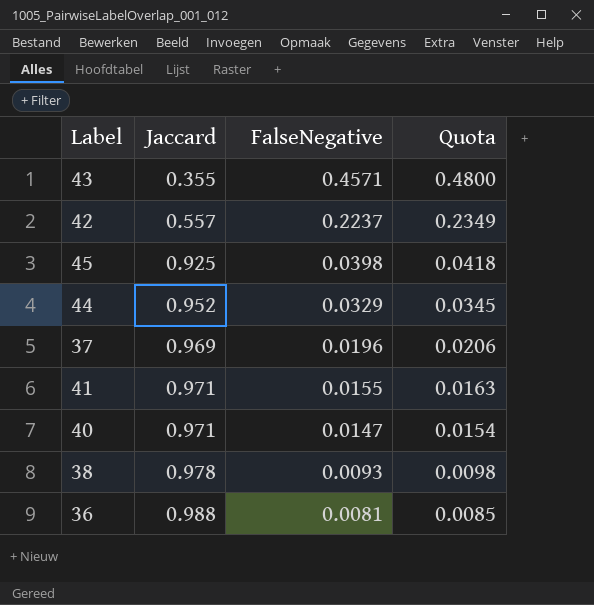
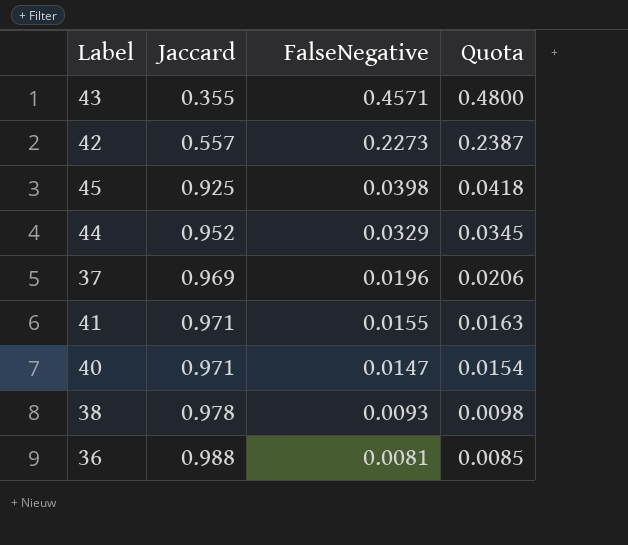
42 | FalseNegative: 0.2237 -> 0.2273
42 | Quota: 0.2349 -> 0.2387

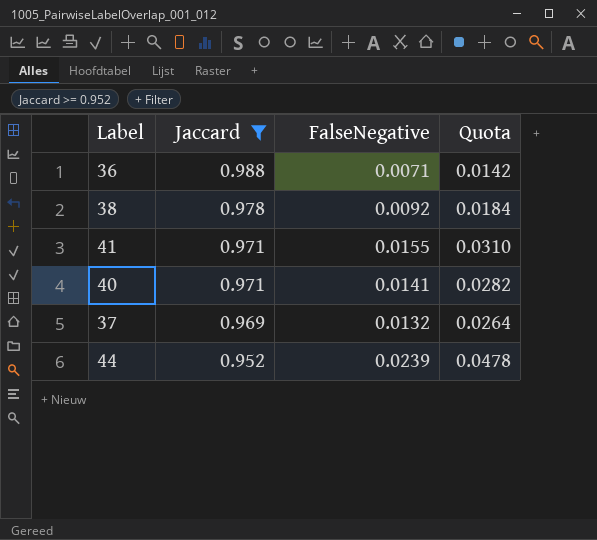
filter: none -> Jaccard >= 0.952
row order: Jaccard ascending -> Jaccard descending
column Quota | formula: [FalseNegative] * 1.05 -> [FalseNegative] * 2
36 | FalseNegative: 0.0081 -> 0.0071
38 | FalseNegative: 0.0093 -> 0.0092
40 | FalseNegative: 0.0147 -> 0.0141
37 | FalseNegative: 0.0196 -> 0.0132
44 | FalseNegative: 0.0329 -> 0.0239

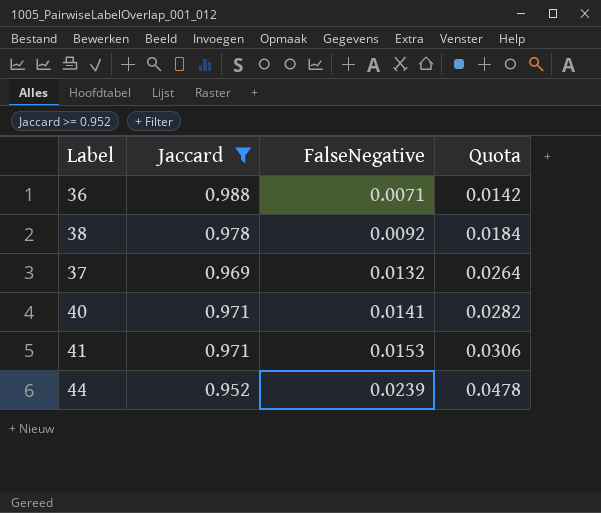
row order: Jaccard descending -> FalseNegative ascending
41 | FalseNegative: 0.0155 -> 0.0153
41 | Quota: 0.0310 -> 0.0306

